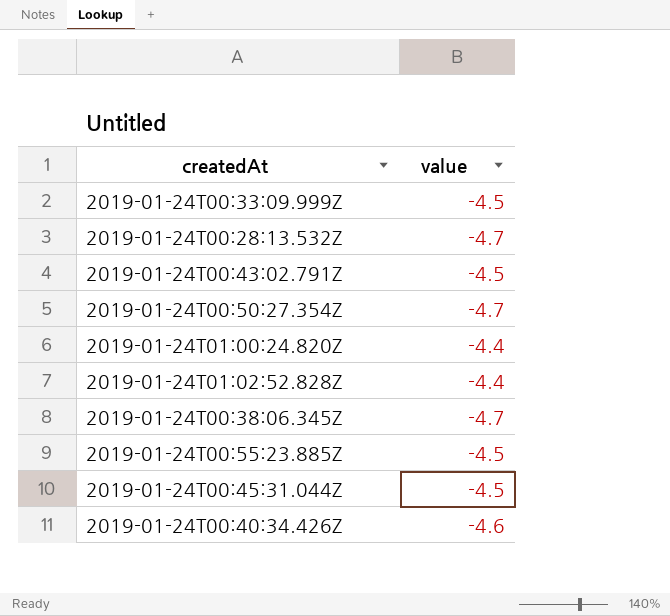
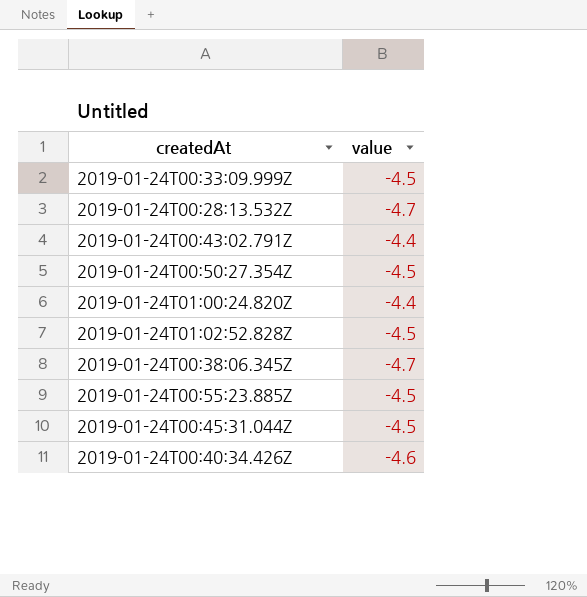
2019-01-24T00:43:02.791Z | value: -4.5 -> -4.4
2019-01-24T00:50:27.354Z | value: -4.7 -> -4.5
2019-01-24T01:02:52.828Z | value: -4.4 -> -4.5

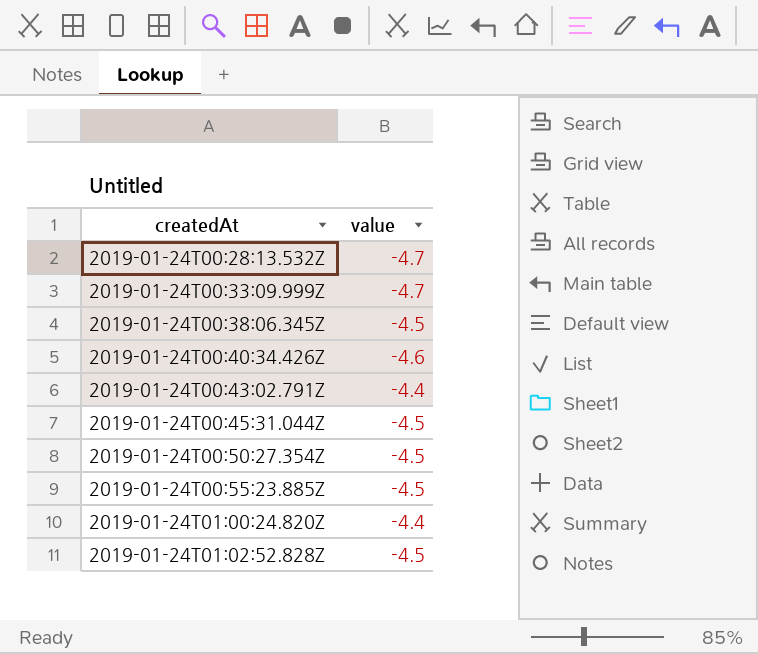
row order: none -> createdAt ascending
2019-01-24T00:33:09.999Z | value: -4.5 -> -4.7
2019-01-24T00:38:06.345Z | value: -4.7 -> -4.5

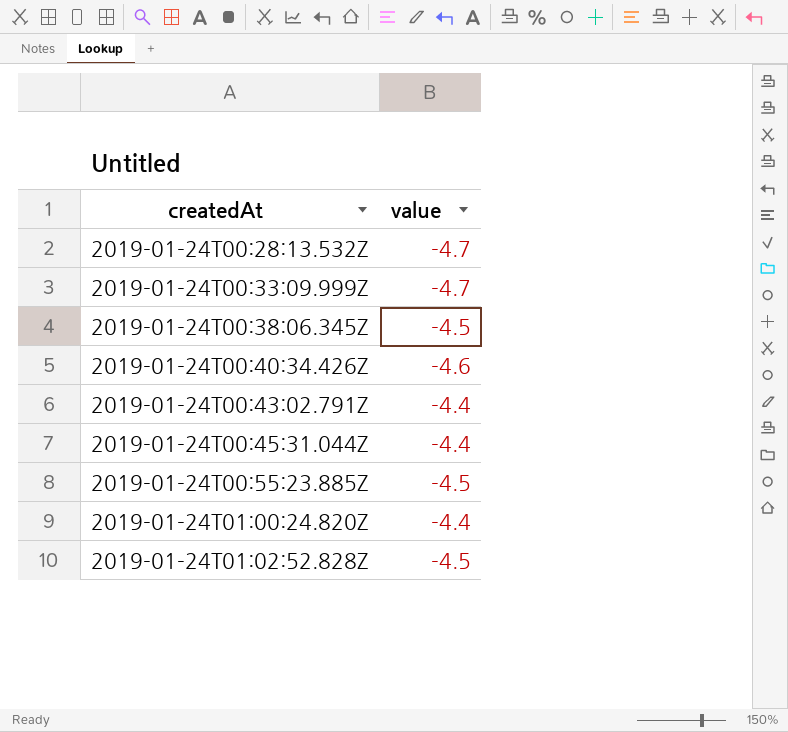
row 2019-01-24T00:50:27.354Z: -4.5 -> none
2019-01-24T00:45:31.044Z | value: -4.5 -> -4.4

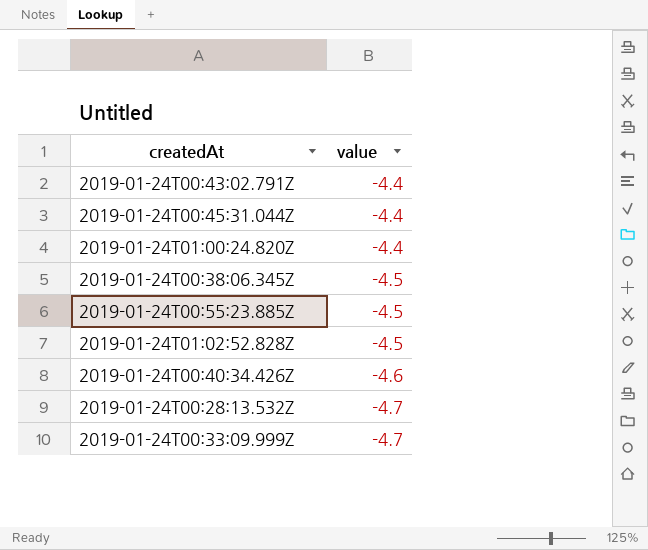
row order: createdAt ascending -> value descending

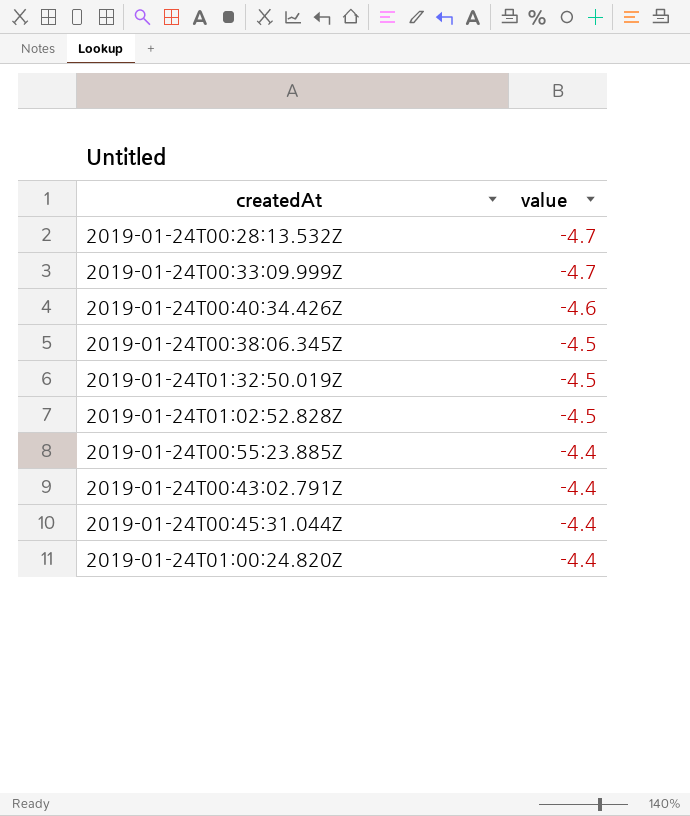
row order: value descending -> value ascending
row 2019-01-24T01:32:50.019Z: none -> -4.5
2019-01-24T00:55:23.885Z | value: -4.5 -> -4.4

